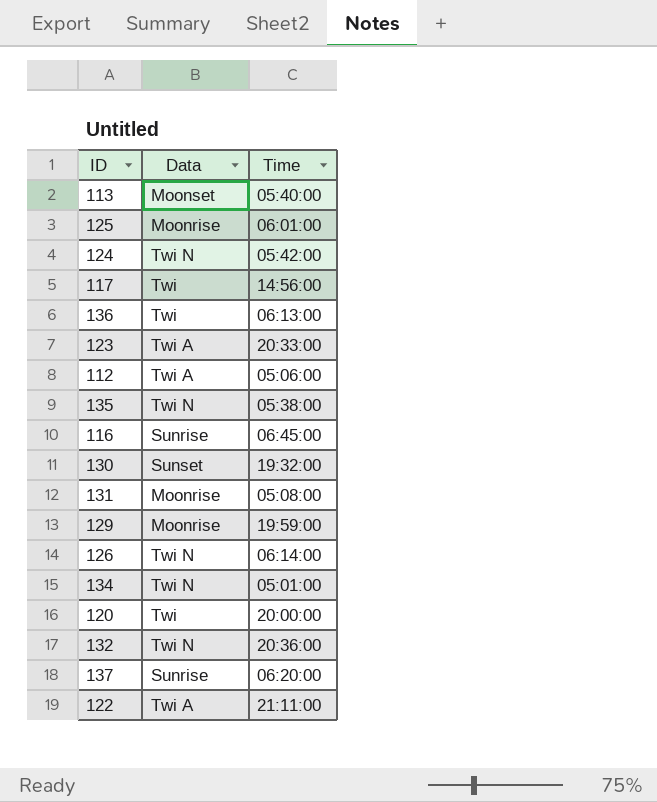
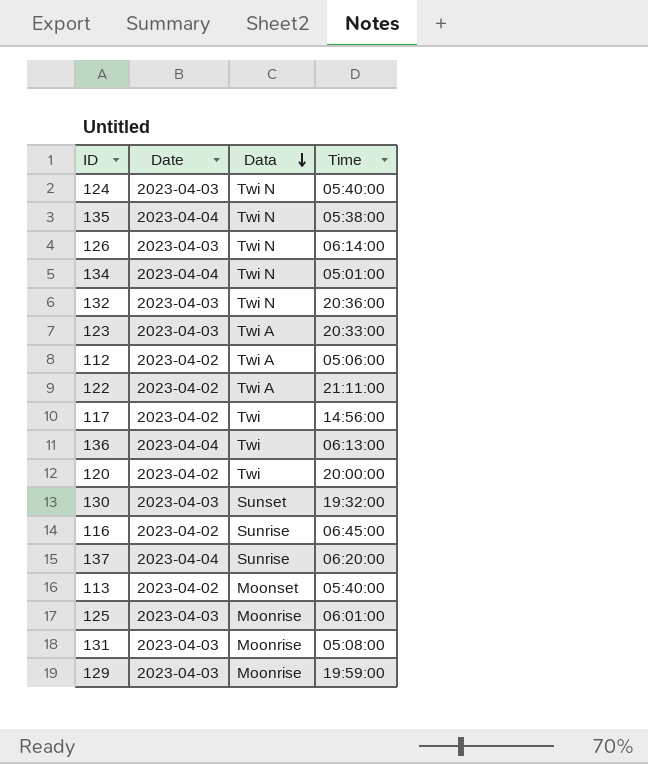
row order: none -> Data descending
column Date | position: none -> 2
124 | Time: 05:42:00 -> 05:40:00

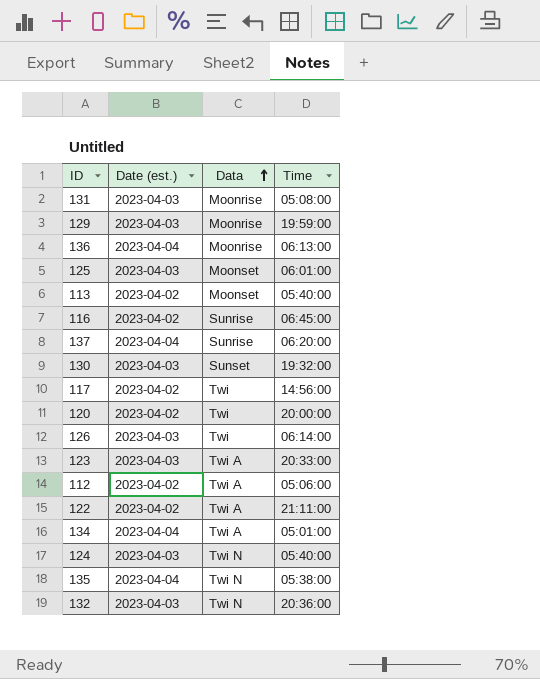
row order: Data descending -> Data ascending
column name: Date -> Date (est.)
136 | Data: Twi -> Moonrise
125 | Data: Moonrise -> Moonset
126 | Data: Twi N -> Twi
134 | Data: Twi N -> Twi A

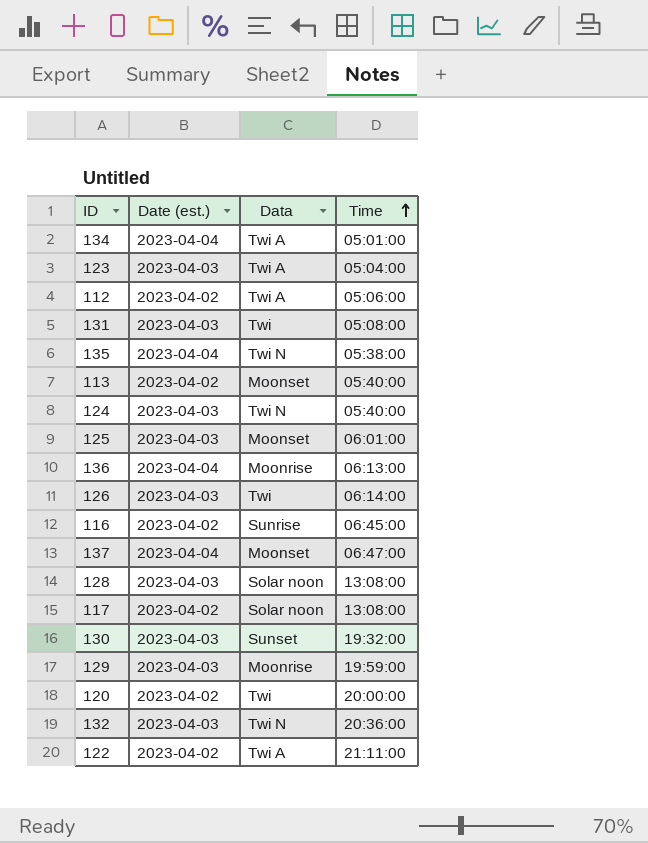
row order: Data ascending -> Time ascending
123 | Time: 20:33:00 -> 05:04:00
131 | Data: Moonrise -> Twi
137 | Data: Sunrise -> Moonset
137 | Time: 06:20:00 -> 06:47:00
row 128: none -> 2023-04-03 | Solar noon | 13:08:00
117 | Data: Twi -> Solar noon
117 | Time: 14:56:00 -> 13:08:00

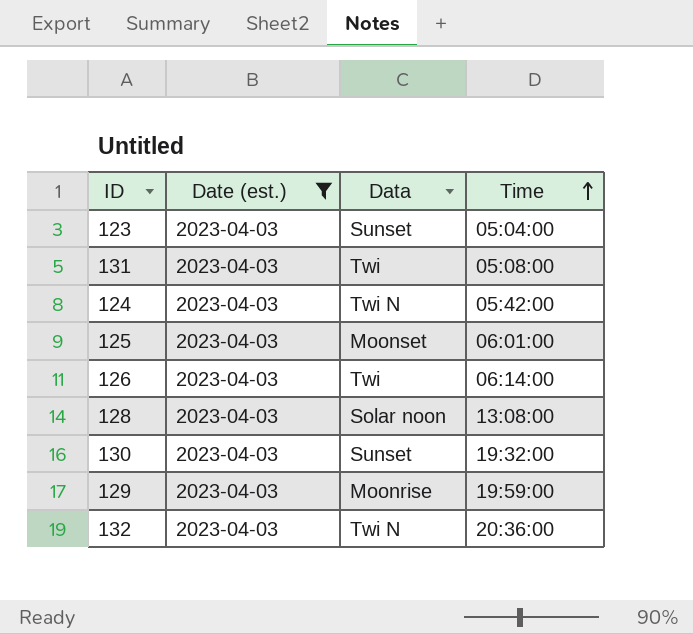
filter: none -> Date (est.) = 2023-04-03
123 | Data: Twi A -> Sunset
124 | Time: 05:40:00 -> 05:42:00

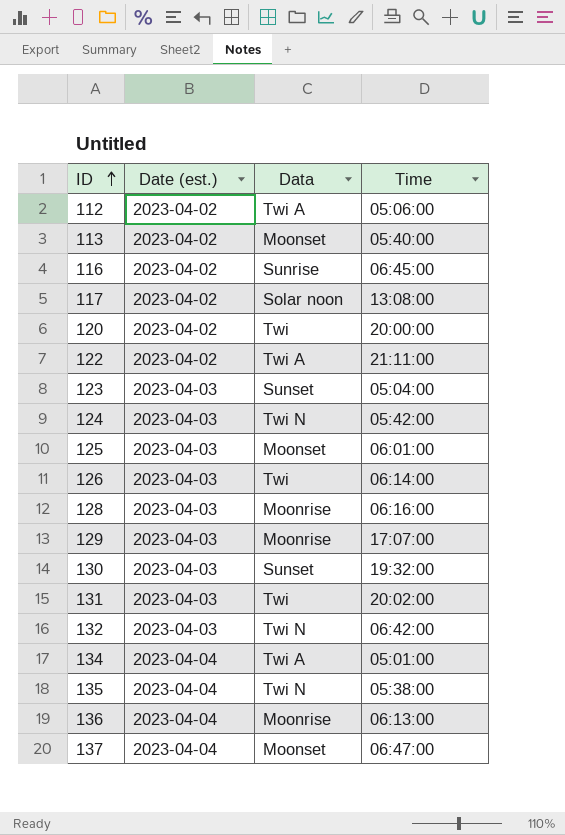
filter: Date (est.) = 2023-04-03 -> none
row order: Time ascending -> ID ascending
128 | Data: Solar noon -> Moonrise
128 | Time: 13:08:00 -> 06:16:00
129 | Time: 19:59:00 -> 17:07:00
131 | Time: 05:08:00 -> 20:02:00
132 | Time: 20:36:00 -> 06:42:00

